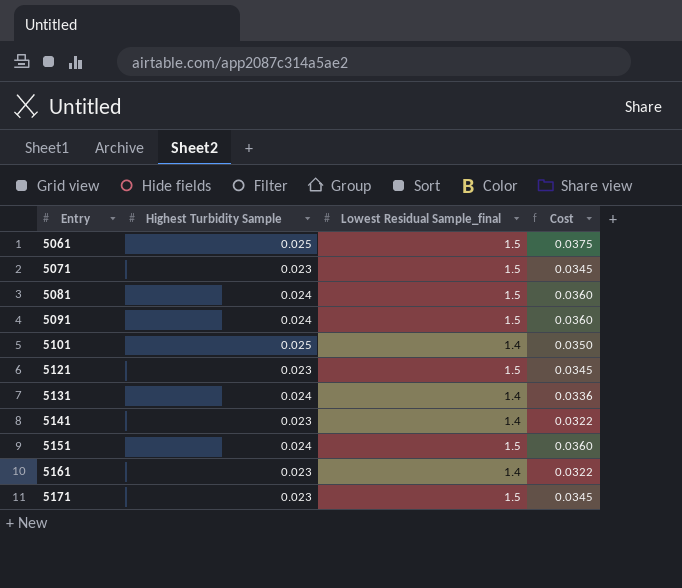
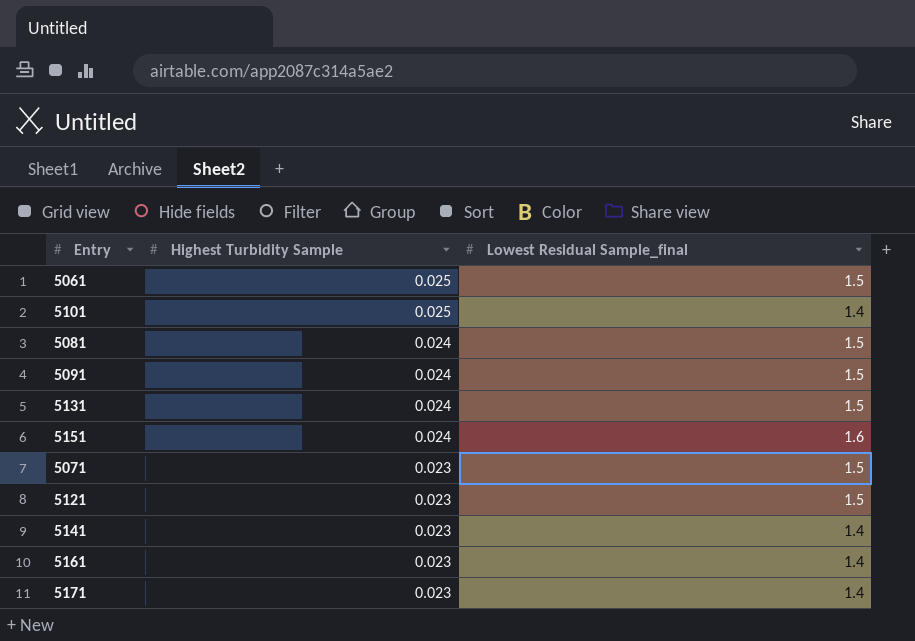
row order: Entry ascending -> Highest Turbidity Sample descending
column Cost | formula: [Highest Turbidity Sample] * [Lowest Residual Sample_final] -> none
5131 | Lowest Residual Sample_final: 1.4 -> 1.5
5151 | Lowest Residual Sample_final: 1.5 -> 1.6
5171 | Lowest Residual Sample_final: 1.5 -> 1.4

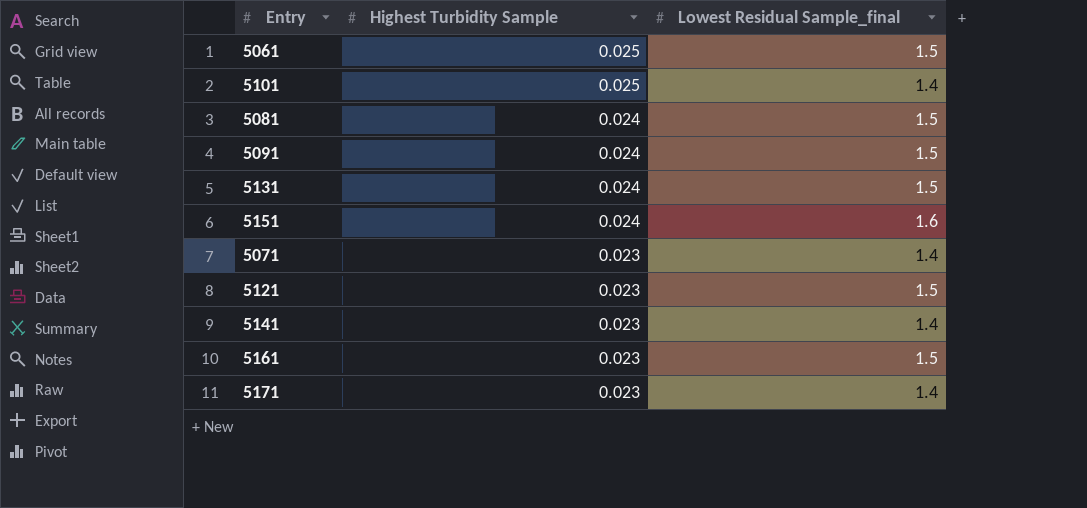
5071 | Lowest Residual Sample_final: 1.5 -> 1.4
5161 | Lowest Residual Sample_final: 1.4 -> 1.5

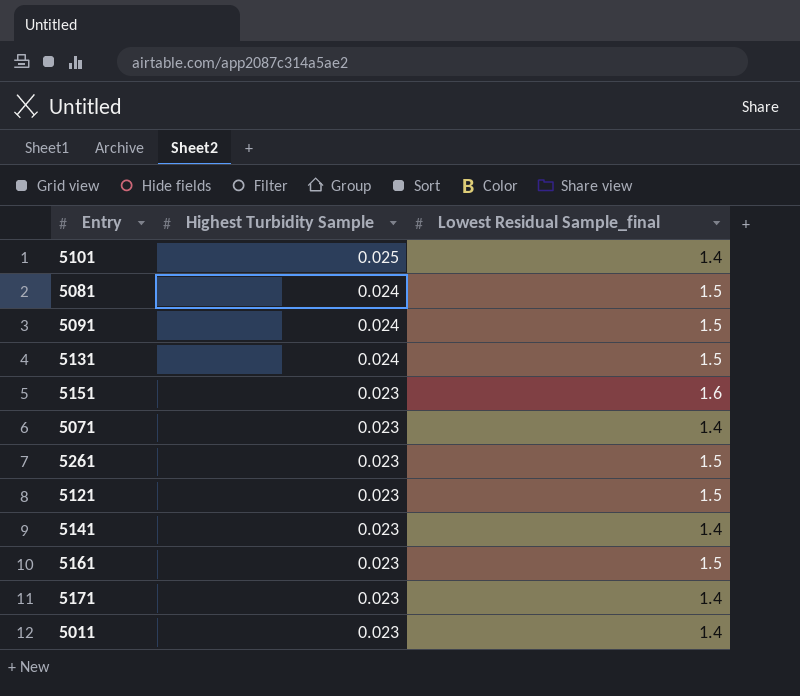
row 5061: 0.025 | 1.5 -> none
5151 | Highest Turbidity Sample: 0.024 -> 0.023
row 5261: none -> 0.023 | 1.5
row 5011: none -> 0.023 | 1.4

